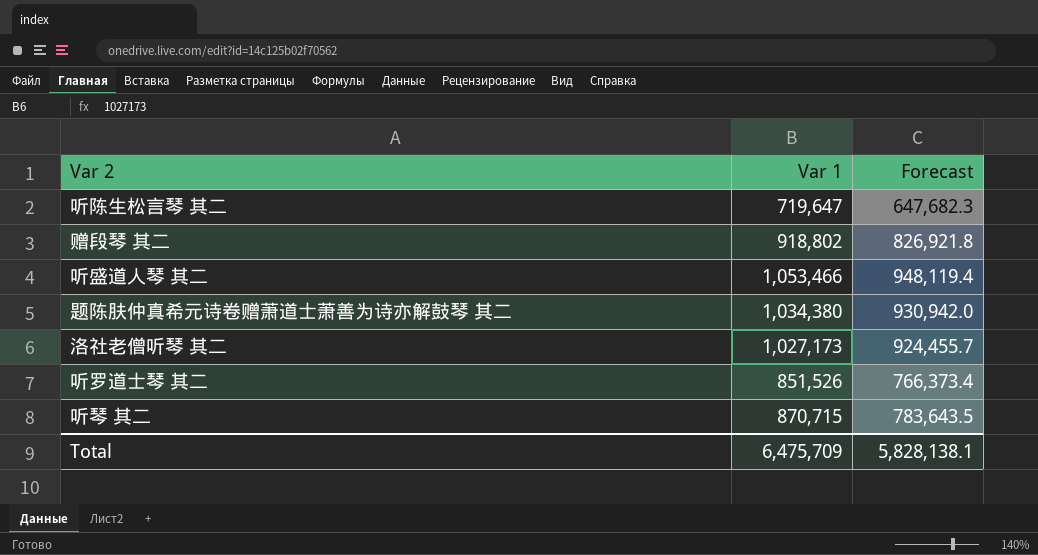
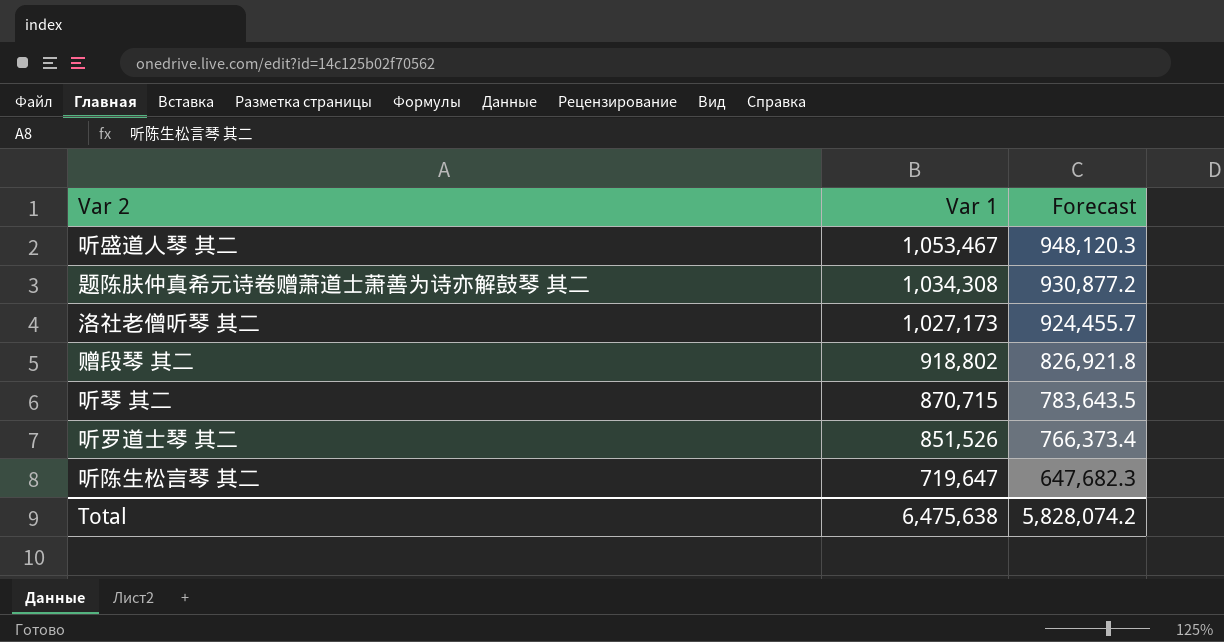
row order: none -> Var 1 descending
听盛道人琴 其二 | Var 1: 1,053,466 -> 1,053,467
听盛道人琴 其二 | Forecast: 948,119.4 -> 948,120.3
题陈肤仲真希元诗卷赠萧道士萧善为诗亦解鼓琴 其二 | Var 1: 1,034,380 -> 1,034,308
题陈肤仲真希元诗卷赠萧道士萧善为诗亦解鼓琴 其二 | Forecast: 930,942.0 -> 930,877.2
Total | Var 1: 6,475,709 -> 6,475,638
Total | Forecast: 5,828,138.1 -> 5,828,074.2

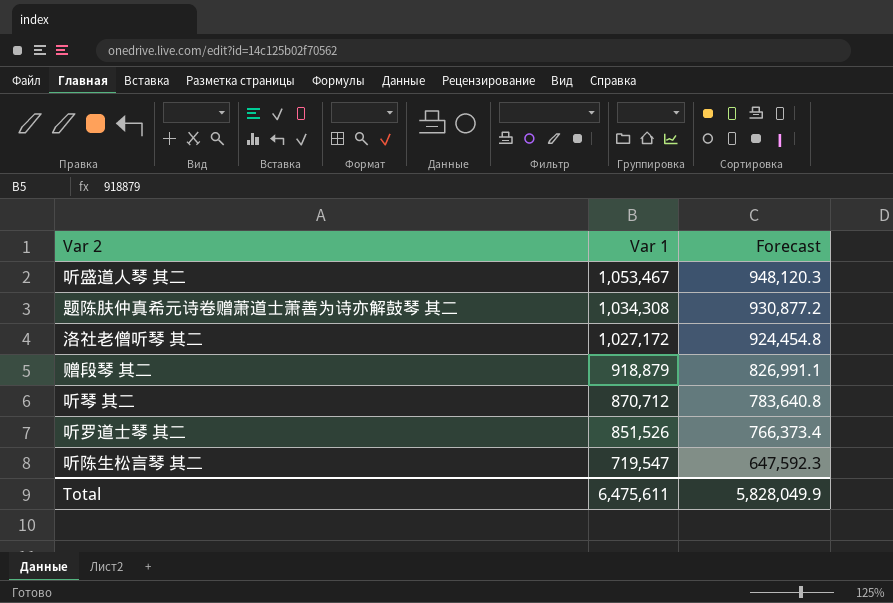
洛社老僧听琴 其二 | Var 1: 1,027,173 -> 1,027,172
洛社老僧听琴 其二 | Forecast: 924,455.7 -> 924,454.8
赠段琴 其二 | Var 1: 918,802 -> 918,879
赠段琴 其二 | Forecast: 826,921.8 -> 826,991.1
听琴 其二 | Var 1: 870,715 -> 870,712
听琴 其二 | Forecast: 783,643.5 -> 783,640.8
听陈生松言琴 其二 | Var 1: 719,647 -> 719,547
听陈生松言琴 其二 | Forecast: 647,682.3 -> 647,592.3
Total | Var 1: 6,475,638 -> 6,475,611
Total | Forecast: 5,828,074.2 -> 5,828,049.9

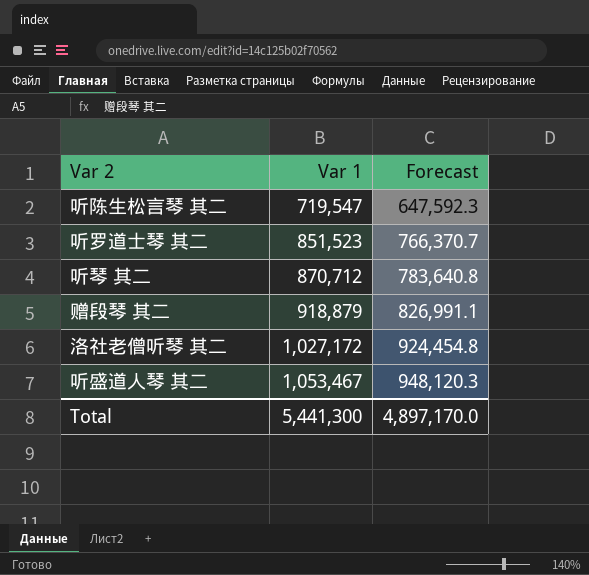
row order: Var 1 descending -> Var 1 ascending
row 题陈肤仲真希元诗卷赠萧道士萧善为诗亦解鼓琴 其二: 1,034,308 | 930,877.2 -> none
听罗道士琴 其二 | Var 1: 851,526 -> 851,523
听罗道士琴 其二 | Forecast: 766,373.4 -> 766,370.7
Total | Var 1: 6,475,611 -> 5,441,300
Total | Forecast: 5,828,049.9 -> 4,897,170.0

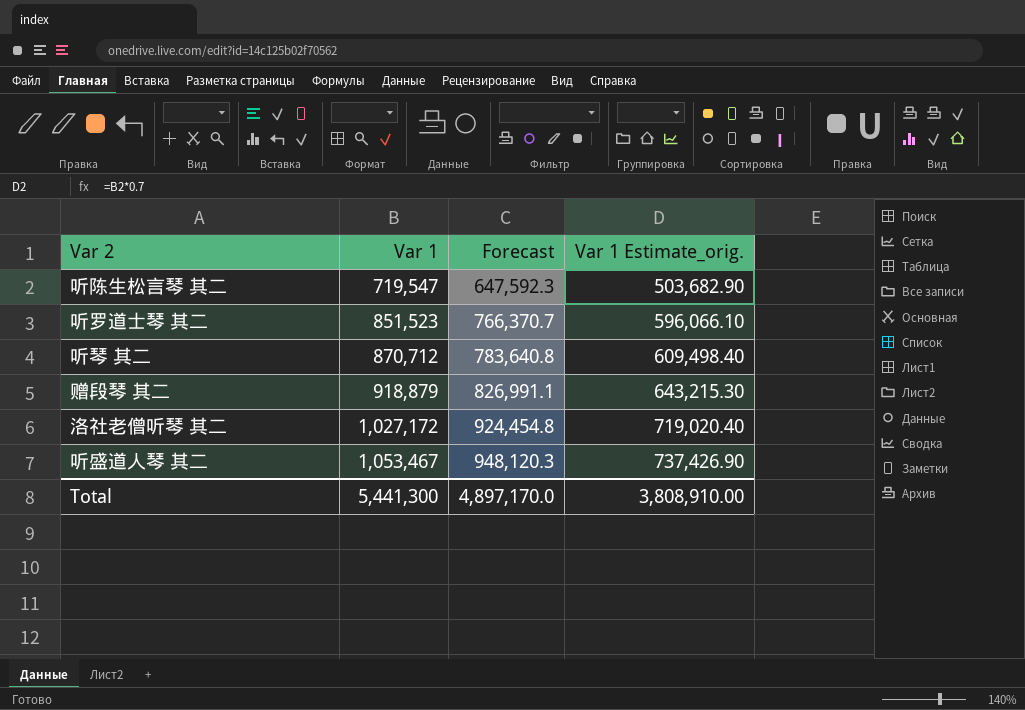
column Var 1 Estimate_orig. | formula: none -> [Var 1] * 0.7

